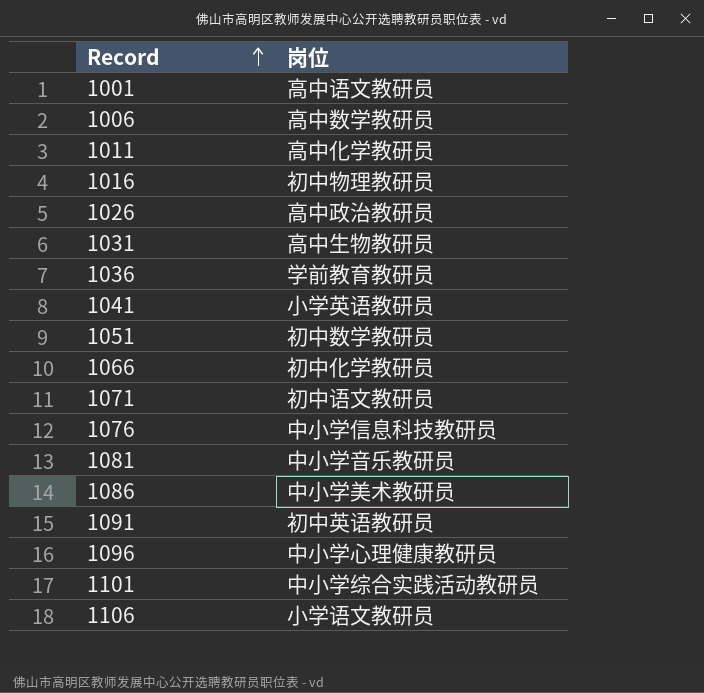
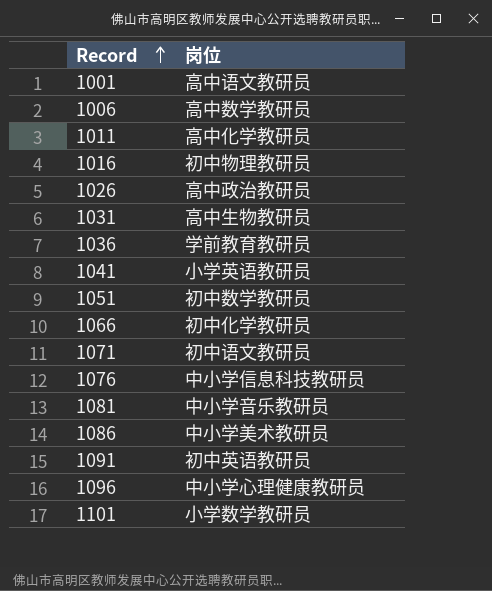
row 1106: 小学语文教研员 -> none
1101 | 岗位: 中小学综合实践活动教研员 -> 小学数学教研员

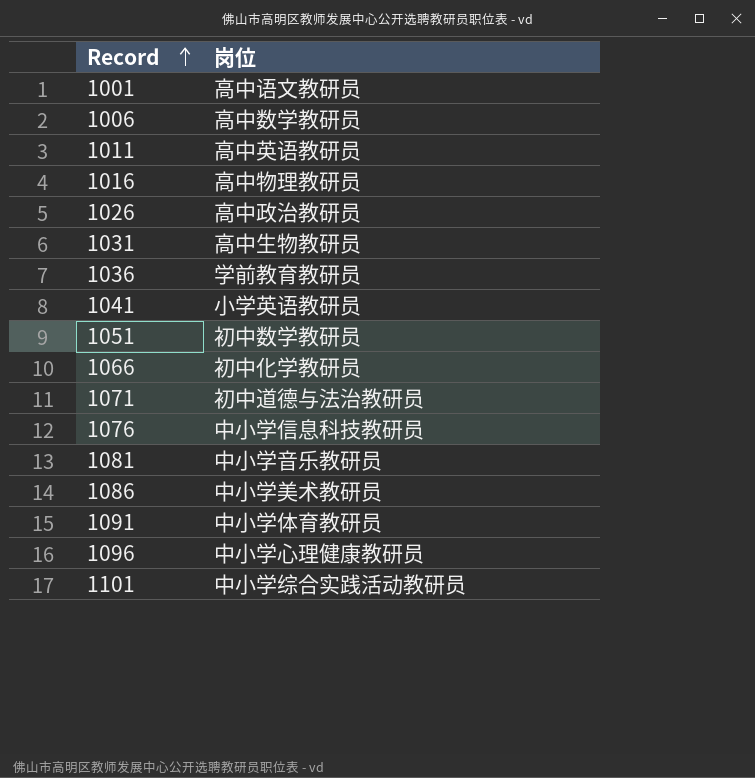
1011 | 岗位: 高中化学教研员 -> 高中英语教研员
1016 | 岗位: 初中物理教研员 -> 高中物理教研员
1071 | 岗位: 初中语文教研员 -> 初中道德与法治教研员
1091 | 岗位: 初中英语教研员 -> 中小学体育教研员
1101 | 岗位: 小学数学教研员 -> 中小学综合实践活动教研员

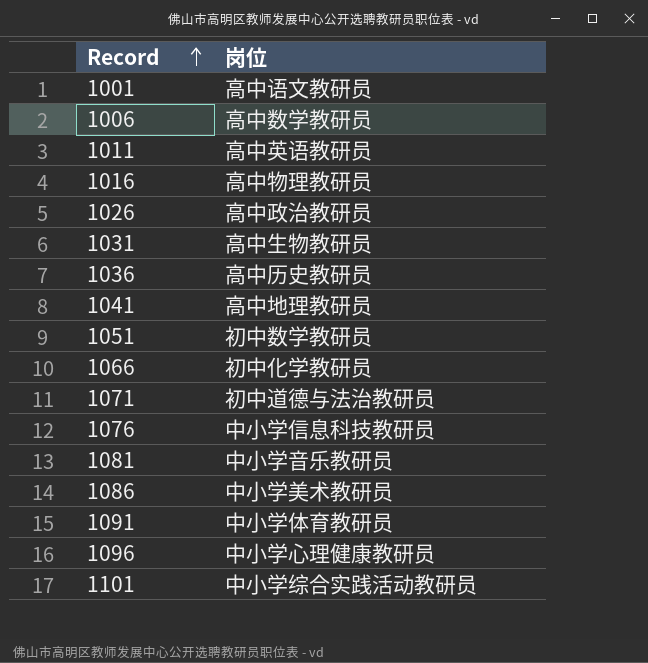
1036 | 岗位: 学前教育教研员 -> 高中历史教研员
1041 | 岗位: 小学英语教研员 -> 高中地理教研员

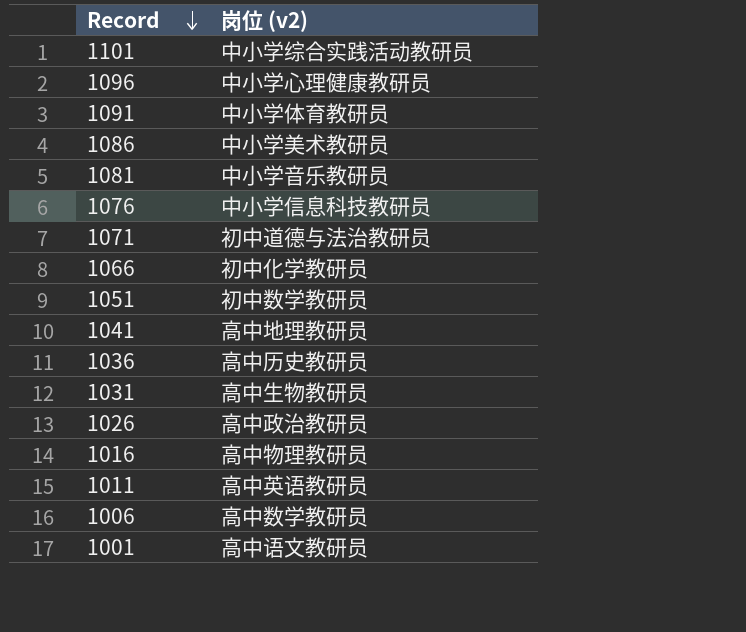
row order: Record ascending -> Record descending
column name: 岗位 -> 岗位 (v2)

